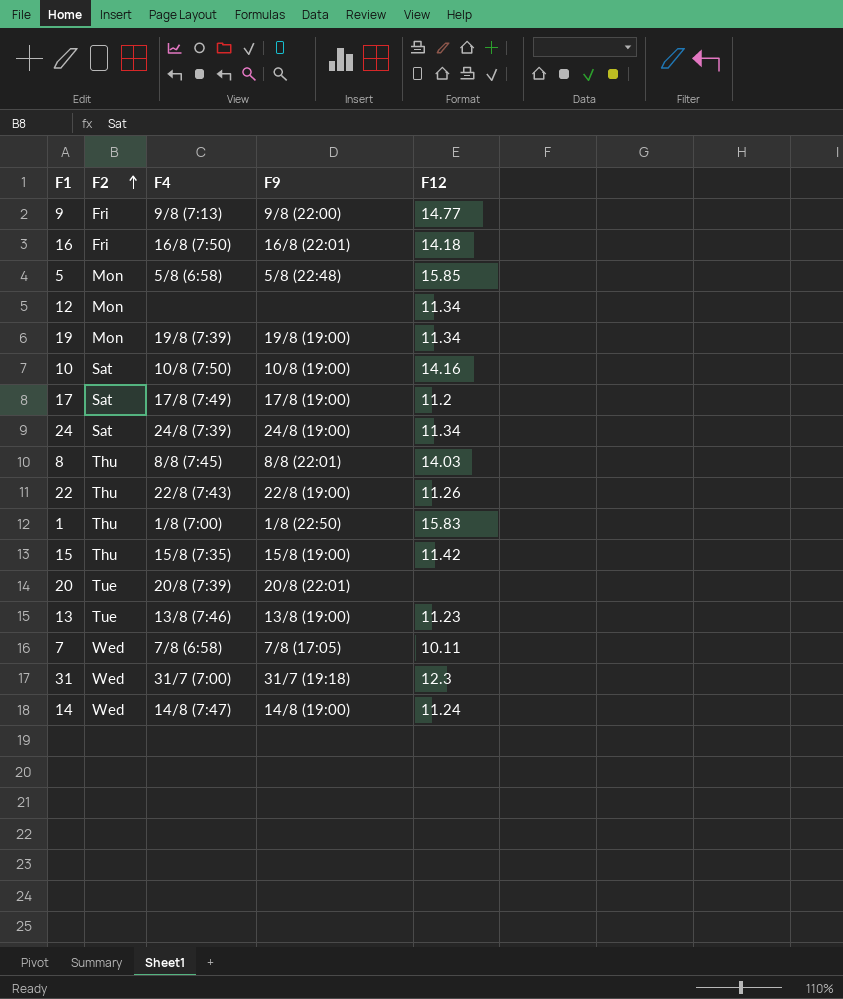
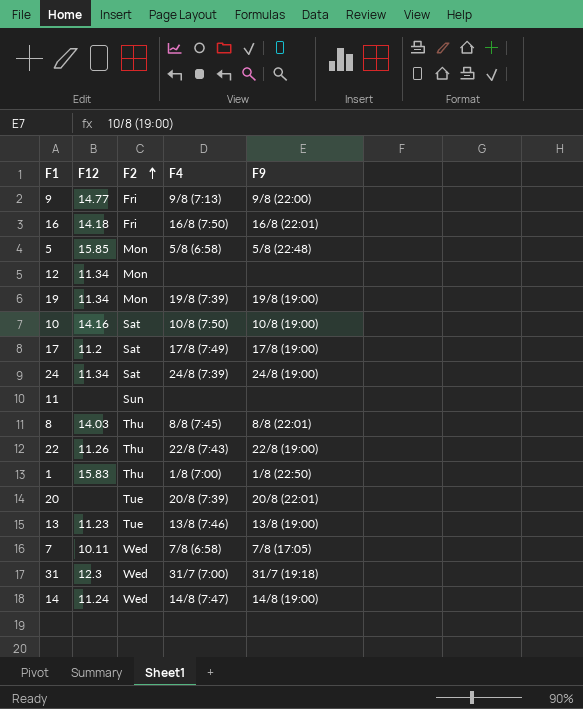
column F12 | position: 5 -> 2
row 15: Thu | 15/8 (7:35) | 15/8 (19:00) | 11.42 -> none
row 11: none -> none | Sun | none | none

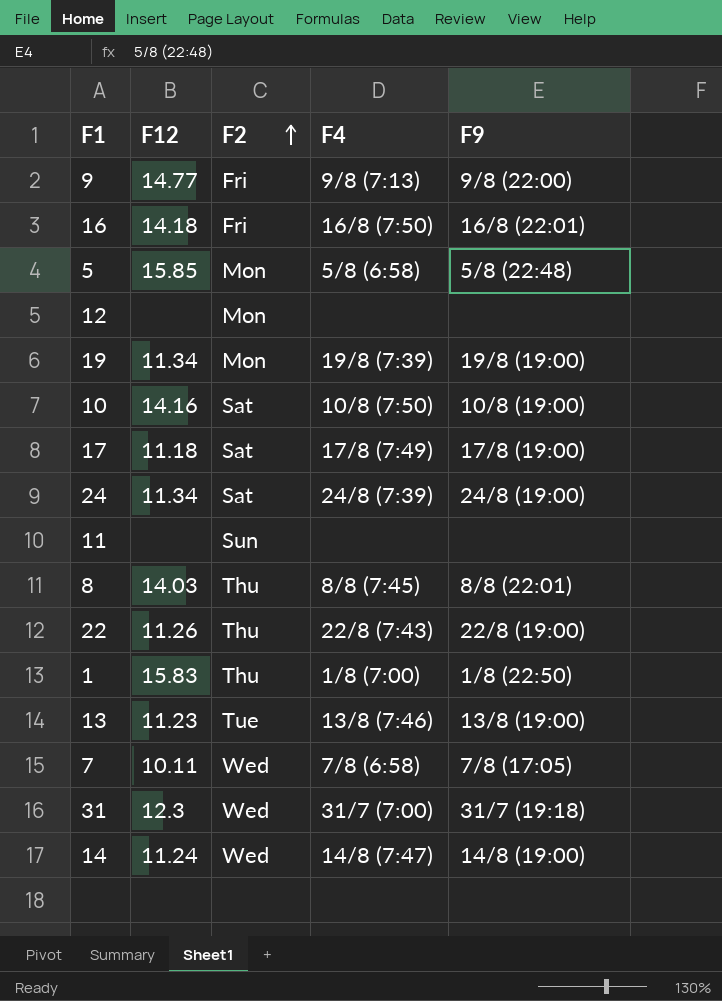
row 20: none | Tue | 20/8 (7:39) | 20/8 (22:01) -> none
12 | F12: 11.34 -> none
17 | F12: 11.2 -> 11.18

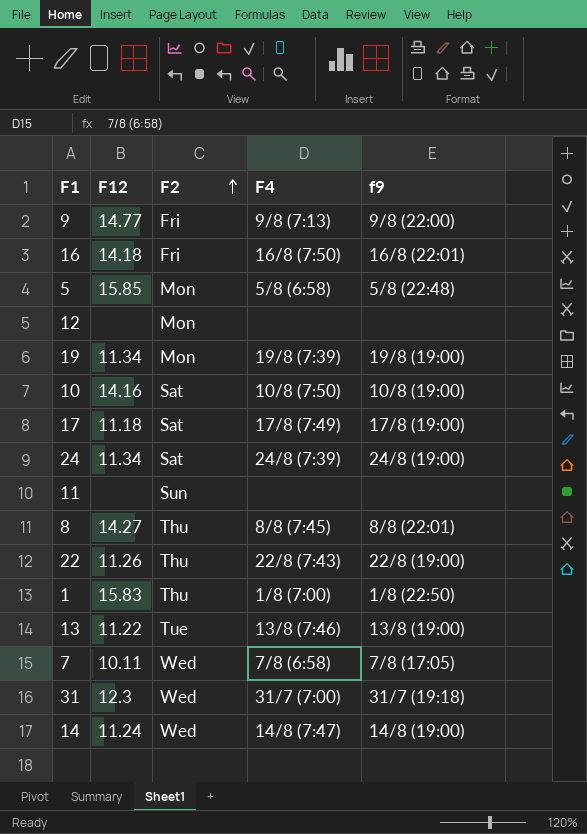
column name: F9 -> f9
8 | F12: 14.03 -> 14.27
13 | F12: 11.23 -> 11.22

